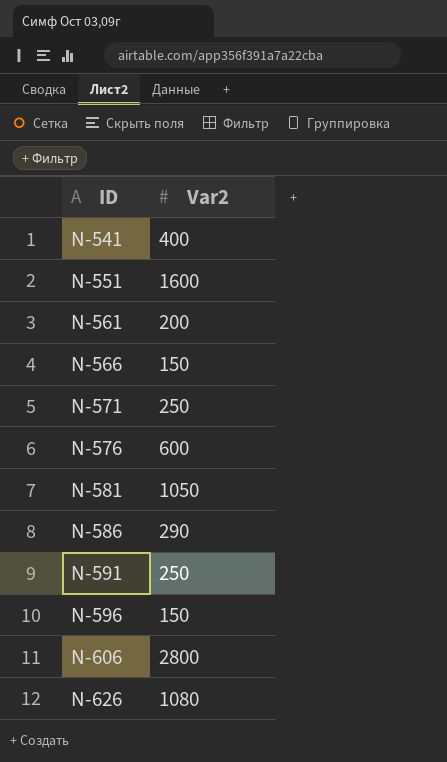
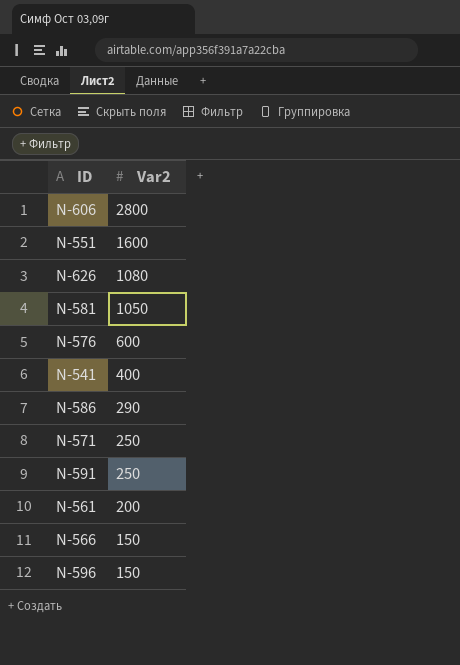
row order: ID ascending -> Var2 descending

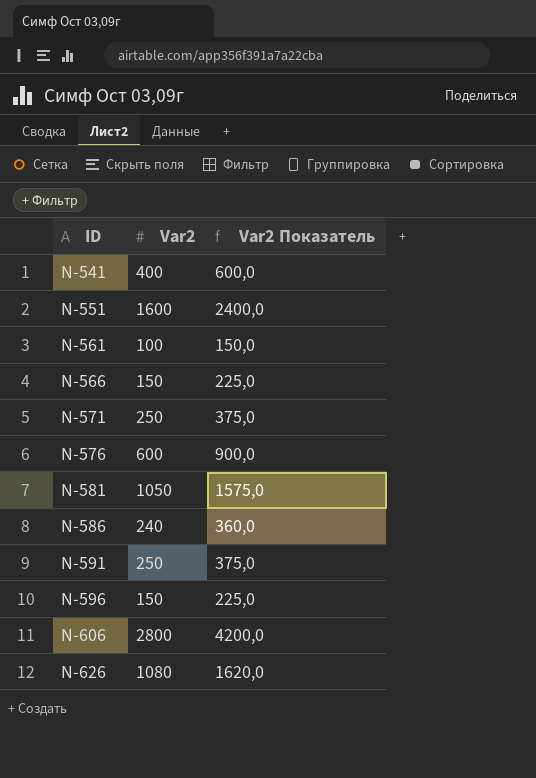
row order: Var2 descending -> ID ascending
column Var2 Показатель | formula: none -> [Var2] * 1,5
N-561 | Var2: 200 -> 100
N-586 | Var2: 290 -> 240

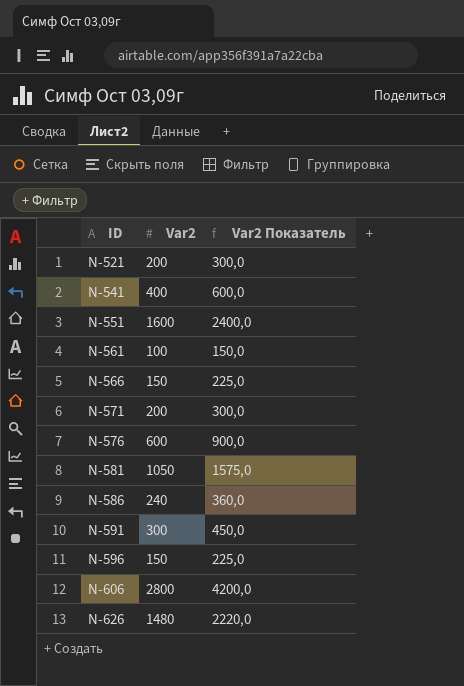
row N-521: none -> 200 | 300,0
N-571 | Var2: 250 -> 200
N-571 | Var2 Показатель: 375,0 -> 300,0
N-591 | Var2: 250 -> 300
N-591 | Var2 Показатель: 375,0 -> 450,0
N-626 | Var2: 1080 -> 1480
N-626 | Var2 Показатель: 1620,0 -> 2220,0

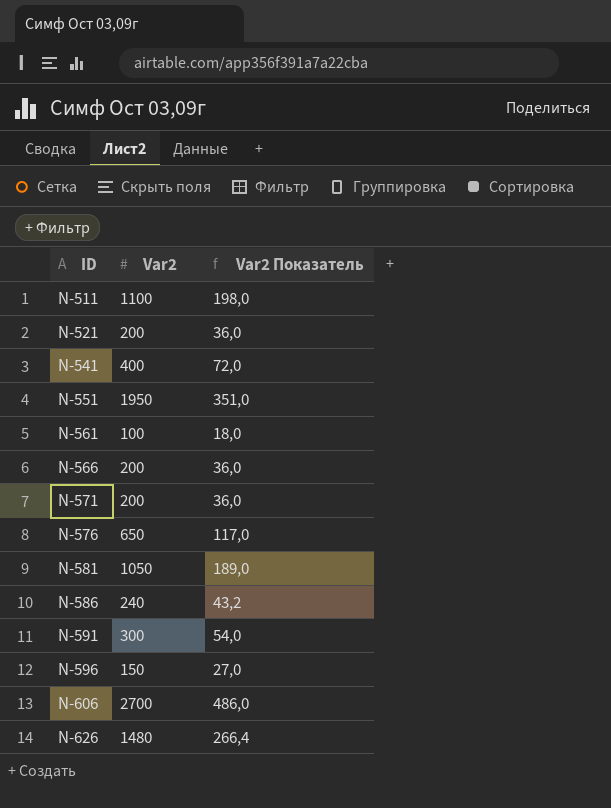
column Var2 Показатель | formula: [Var2] * 1,5 -> [Var2] * 0,18
row N-511: none -> 1100 | 198,0
N-551 | Var2: 1600 -> 1950
N-566 | Var2: 150 -> 200
N-576 | Var2: 600 -> 650
N-606 | Var2: 2800 -> 2700

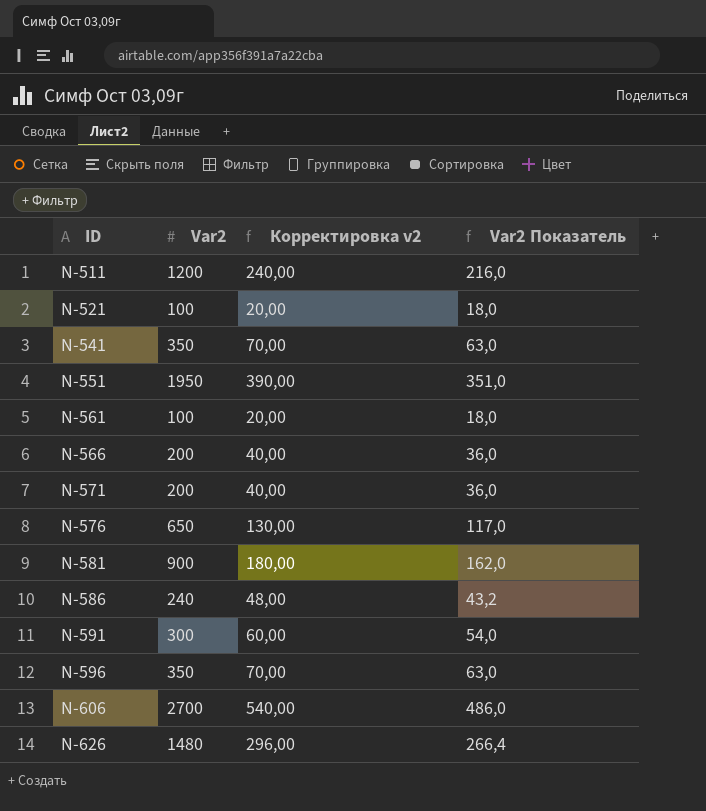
column Корректировка v2 | formula: none -> [Var2] * 0,2
N-511 | Var2: 1100 -> 1200
N-511 | Var2 Показатель: 198,0 -> 216,0
N-521 | Var2: 200 -> 100
N-521 | Var2 Показатель: 36,0 -> 18,0
N-541 | Var2: 400 -> 350
N-541 | Var2 Показатель: 72,0 -> 63,0
N-581 | Var2: 1050 -> 900
N-581 | Var2 Показатель: 189,0 -> 162,0
N-596 | Var2: 150 -> 350
N-596 | Var2 Показатель: 27,0 -> 63,0

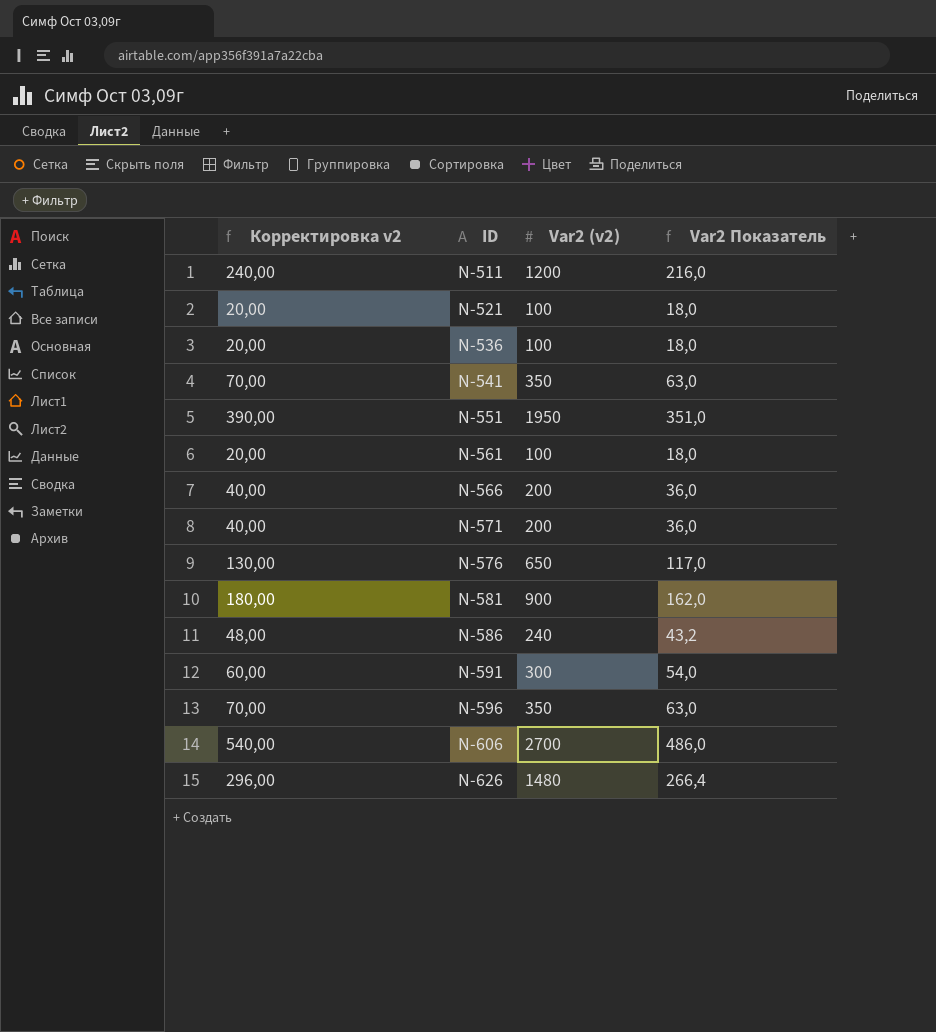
column Корректировка v2 | position: 3 -> 1
column name: Var2 -> Var2 (v2)
row N-536: none -> 20,00 | 100 | 18,0

